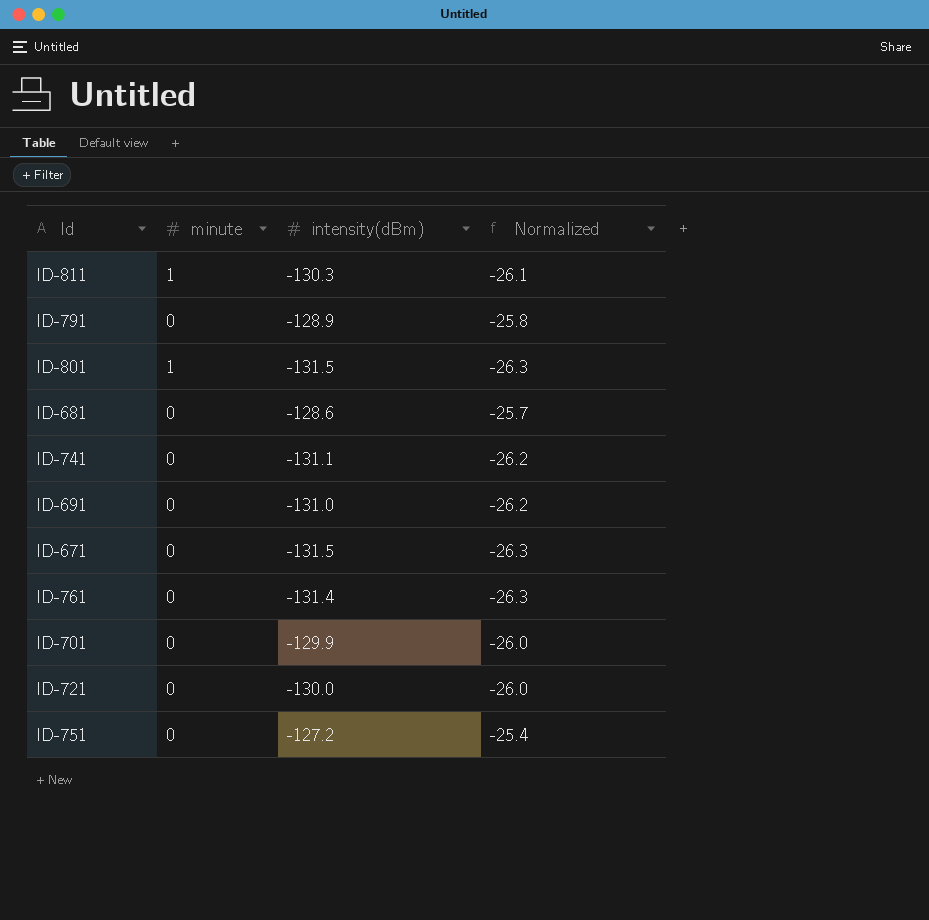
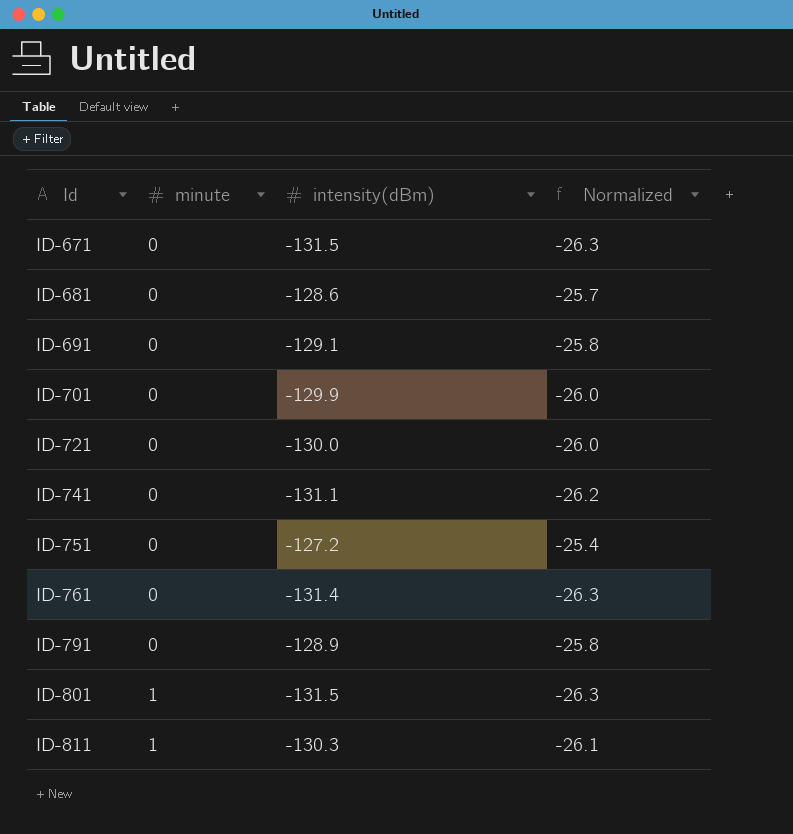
row order: none -> Id ascending
ID-691 | intensity(dBm): -131.0 -> -129.1
ID-691 | Normalized: -26.2 -> -25.8

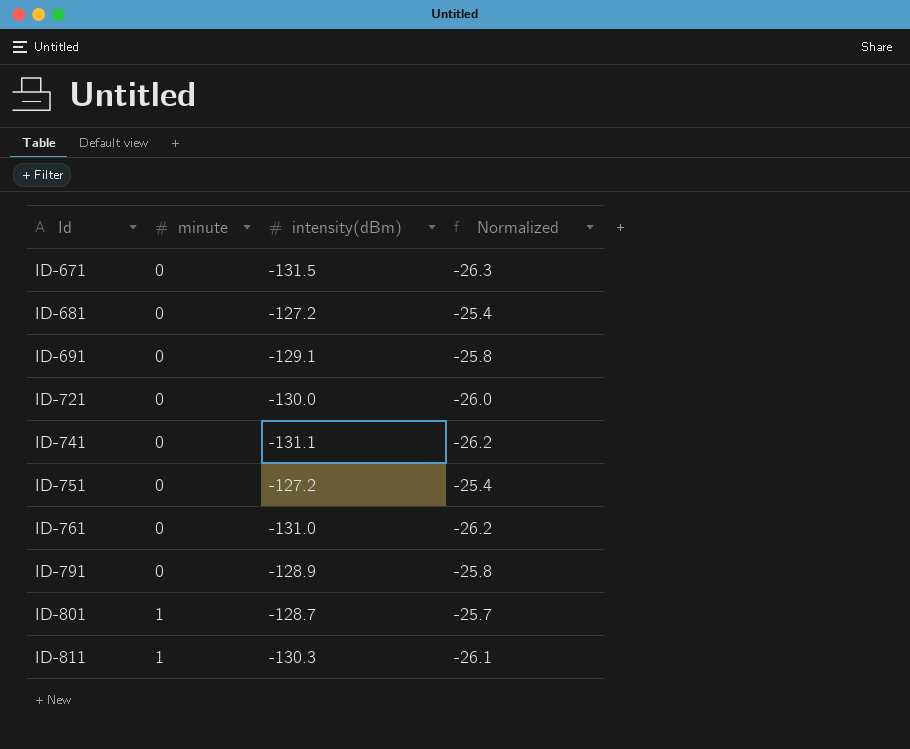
row ID-701: 0 | -129.9 | -26.0 -> none
ID-681 | intensity(dBm): -128.6 -> -127.2
ID-681 | Normalized: -25.7 -> -25.4
ID-761 | intensity(dBm): -131.4 -> -131.0
ID-761 | Normalized: -26.3 -> -26.2
ID-801 | intensity(dBm): -131.5 -> -128.7
ID-801 | Normalized: -26.3 -> -25.7

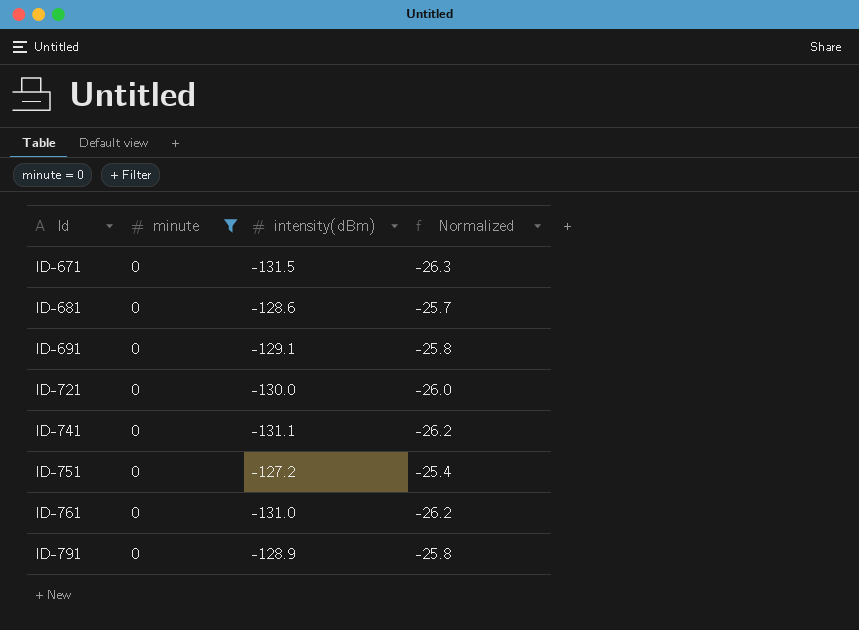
filter: none -> minute = 0
ID-681 | intensity(dBm): -127.2 -> -128.6
ID-681 | Normalized: -25.4 -> -25.7

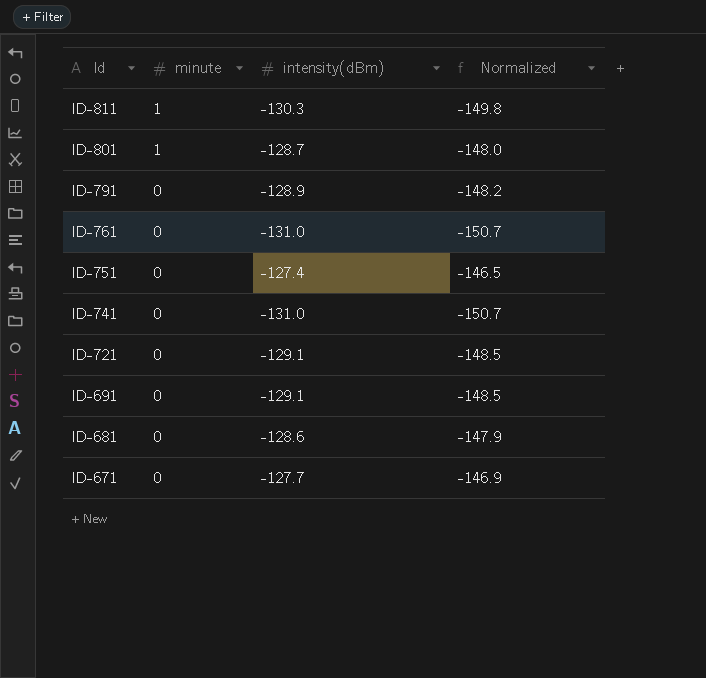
filter: minute = 0 -> none
row order: Id ascending -> Id descending
column Normalized | formula: [intensity(dBm)] * 0.2 -> [intensity(dBm)] * 1.15
ID-751 | intensity(dBm): -127.2 -> -127.4
ID-741 | intensity(dBm): -131.1 -> -131.0
ID-721 | intensity(dBm): -130.0 -> -129.1
ID-671 | intensity(dBm): -131.5 -> -127.7

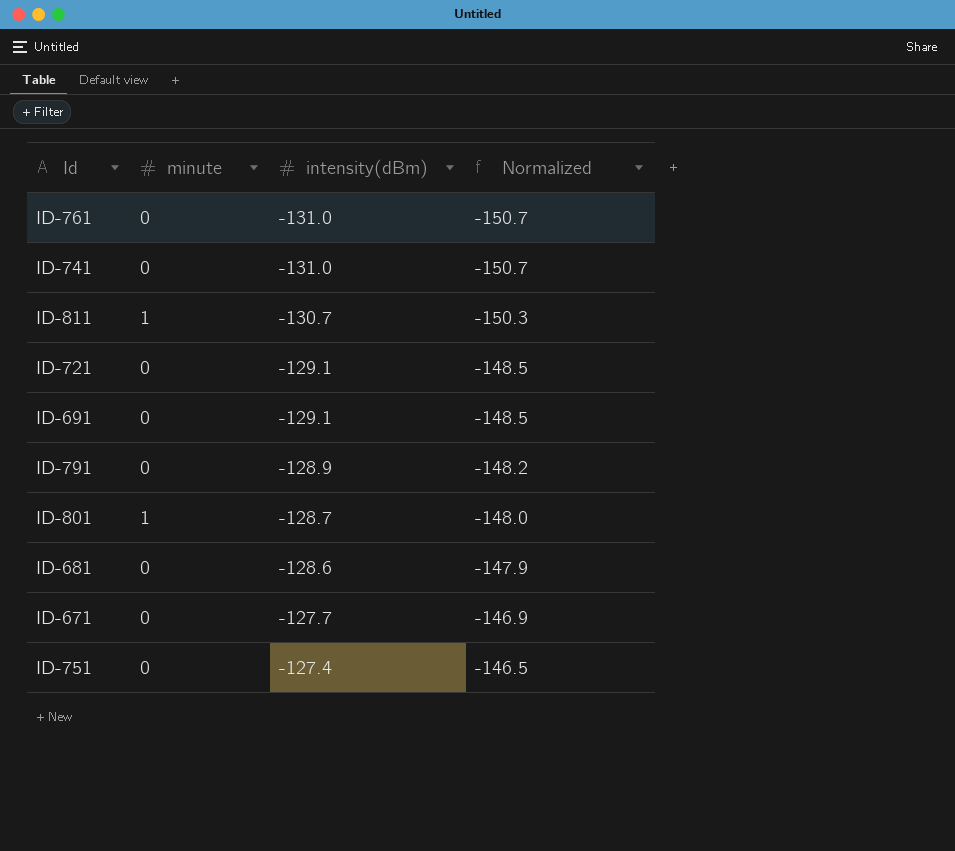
row order: Id descending -> intensity(dBm) ascending
ID-811 | intensity(dBm): -130.3 -> -130.7
ID-811 | Normalized: -149.8 -> -150.3

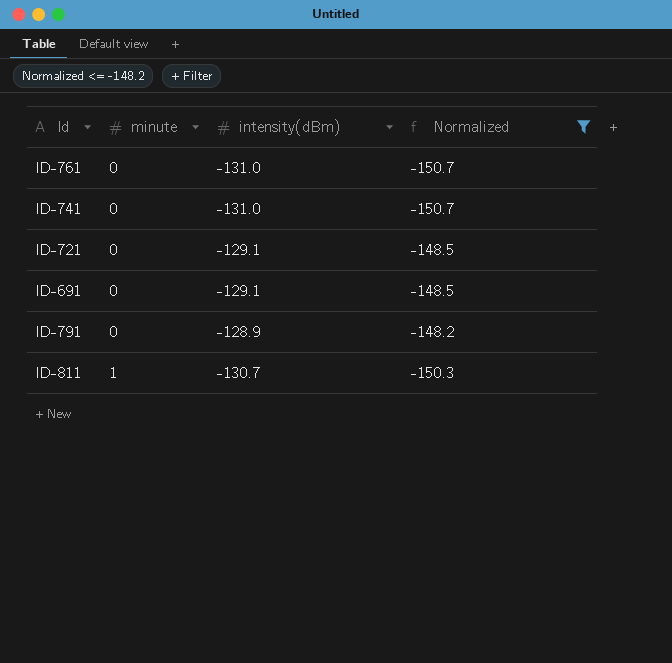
filter: none -> Normalized <= -148.2
row order: intensity(dBm) ascending -> minute ascending

